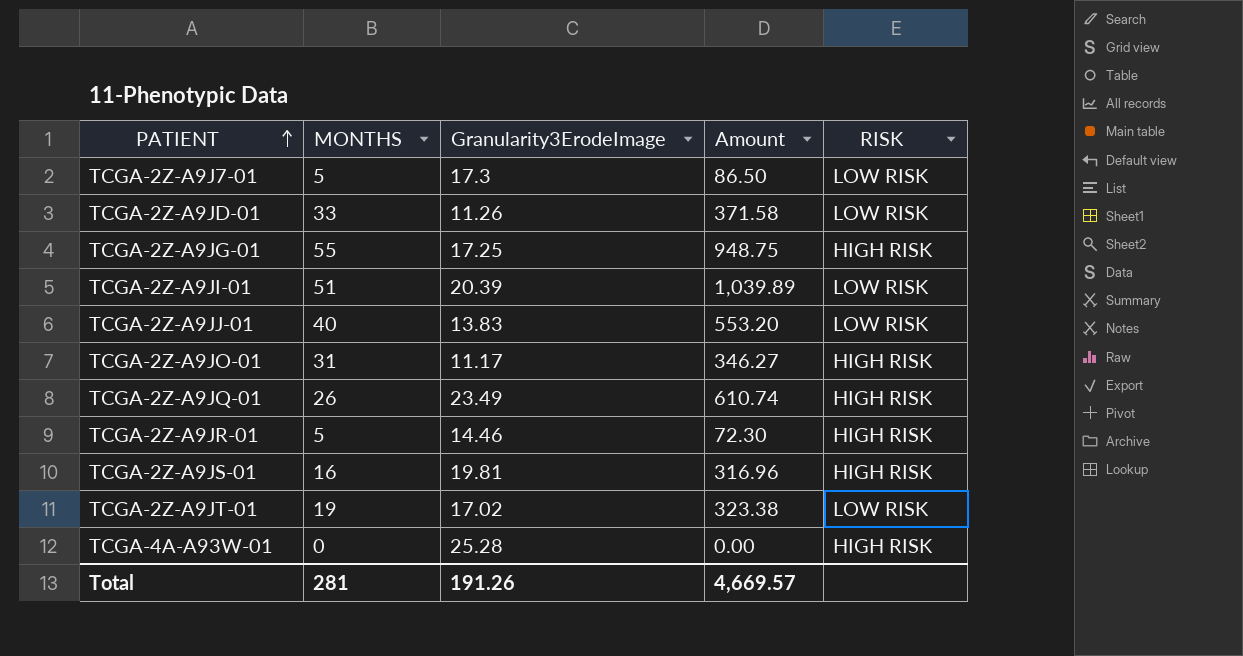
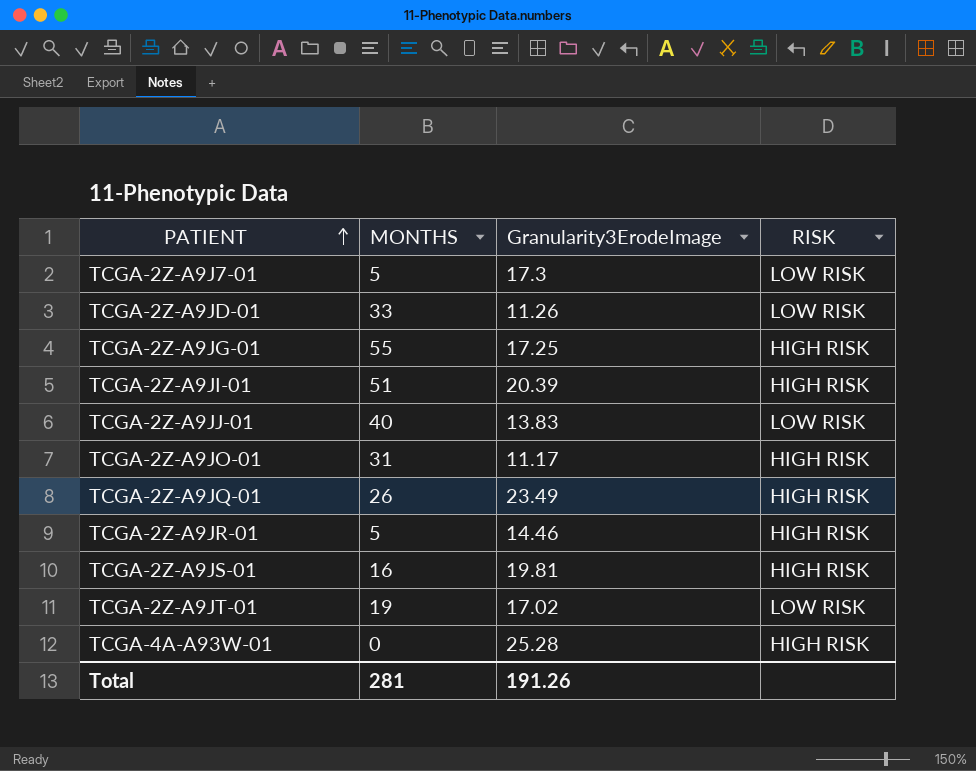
column Amount | formula: [MONTHS] * [Granularity3ErodeImage] -> none
TCGA-2Z-A9JI-01 | RISK: LOW RISK -> HIGH RISK

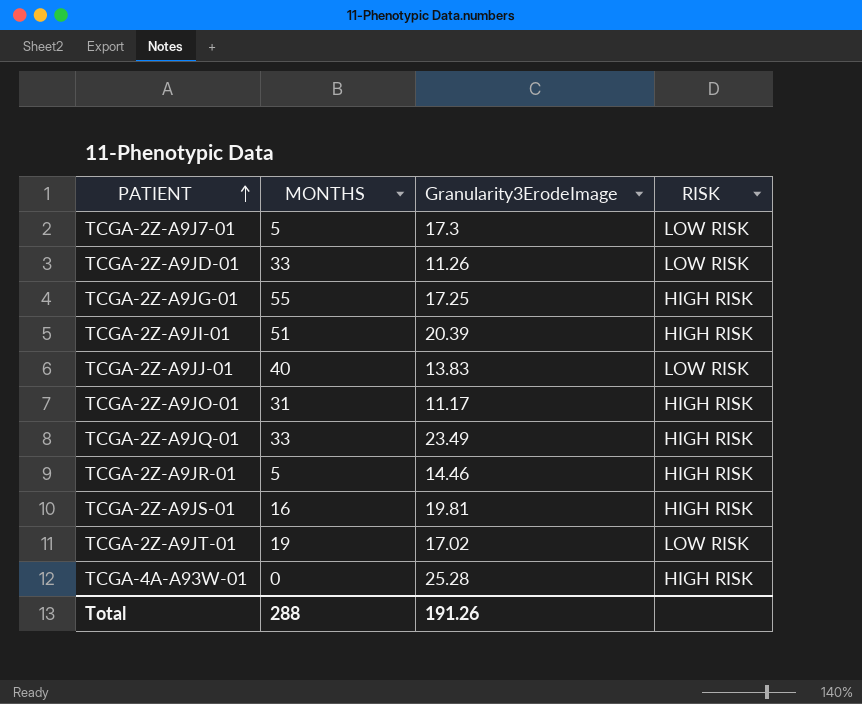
TCGA-2Z-A9JQ-01 | MONTHS: 26 -> 33
Total | MONTHS: 281 -> 288

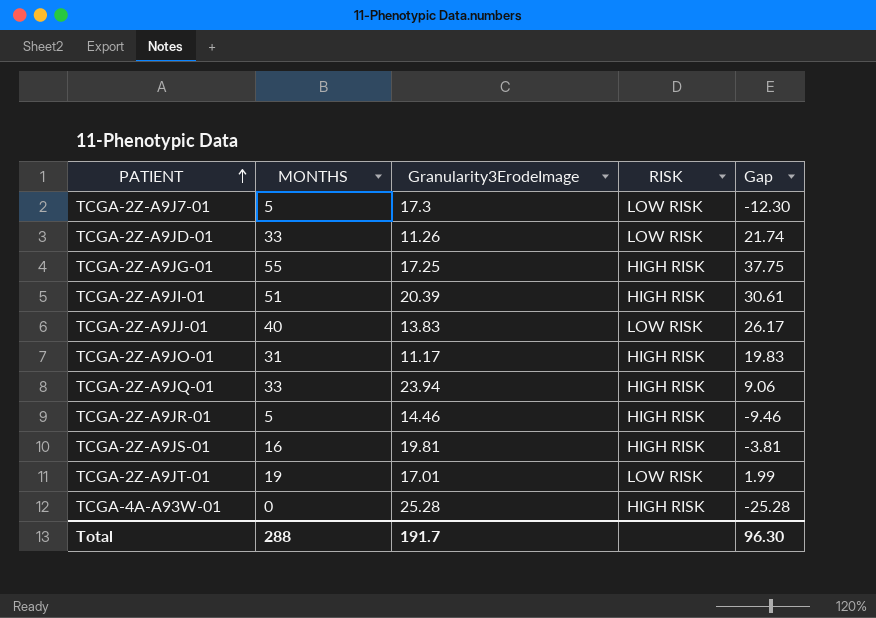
column Gap | formula: none -> [MONTHS] - [Granularity3ErodeImage]
TCGA-2Z-A9JQ-01 | Granularity3ErodeImage: 23.49 -> 23.94
TCGA-2Z-A9JT-01 | Granularity3ErodeImage: 17.02 -> 17.01
Total | Granularity3ErodeImage: 191.26 -> 191.7

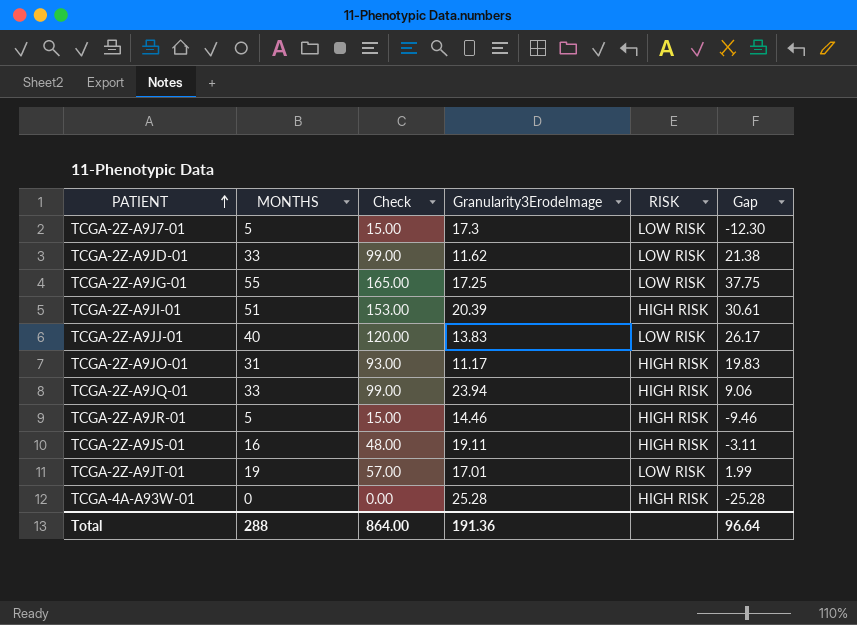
column Check | formula: none -> [MONTHS] * 3
TCGA-2Z-A9JD-01 | Granularity3ErodeImage: 11.26 -> 11.62
TCGA-2Z-A9JD-01 | Gap: 21.74 -> 21.38
TCGA-2Z-A9JG-01 | RISK: HIGH RISK -> LOW RISK
TCGA-2Z-A9JS-01 | Granularity3ErodeImage: 19.81 -> 19.11
TCGA-2Z-A9JS-01 | Gap: -3.81 -> -3.11
Total | Granularity3ErodeImage: 191.7 -> 191.36
Total | Gap: 96.30 -> 96.64

